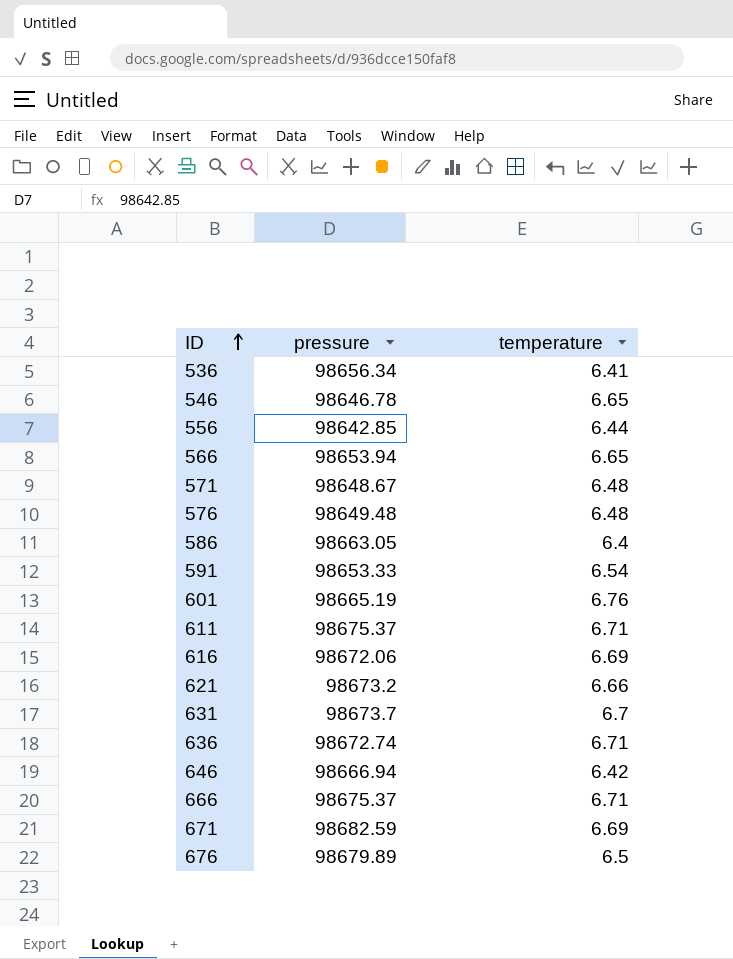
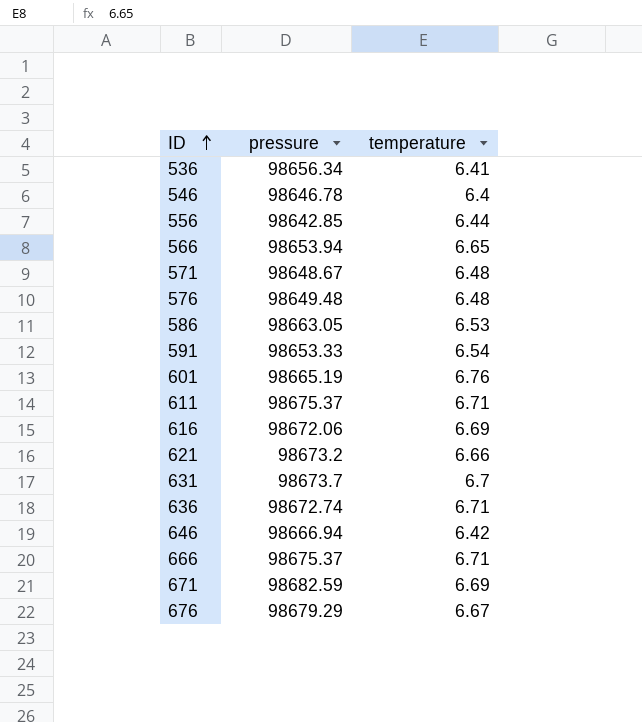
546 | temperature: 6.65 -> 6.4
586 | temperature: 6.4 -> 6.53
676 | pressure: 98679.89 -> 98679.29
676 | temperature: 6.5 -> 6.67

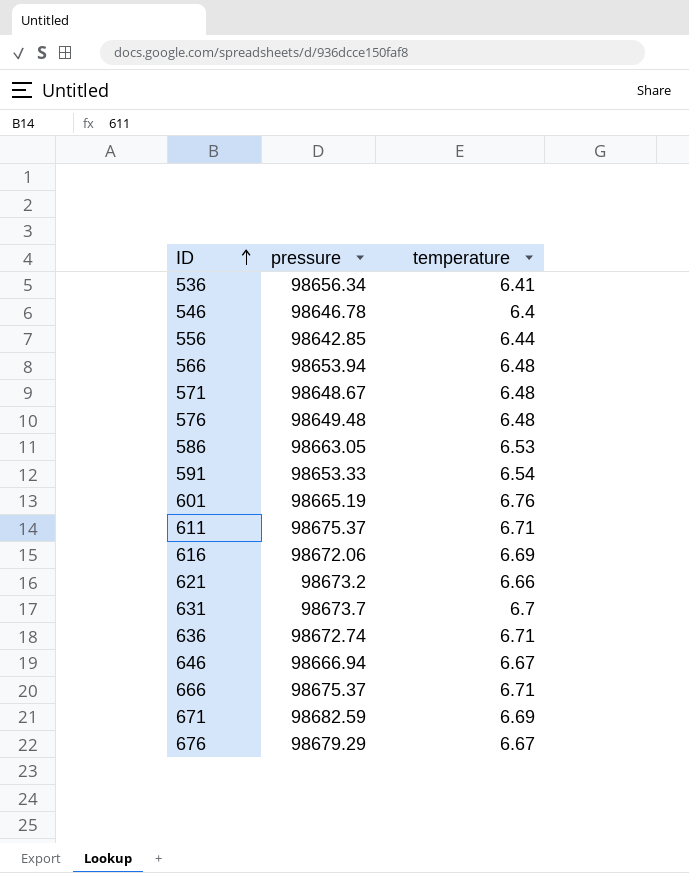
566 | temperature: 6.65 -> 6.48
646 | temperature: 6.42 -> 6.67

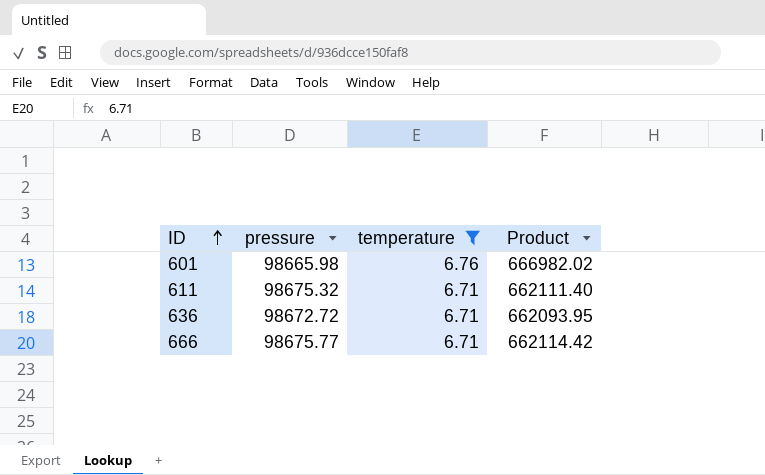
filter: none -> temperature >= 6.71
column Product | formula: none -> [pressure] * [temperature]
601 | pressure: 98665.19 -> 98665.98
611 | pressure: 98675.37 -> 98675.32
636 | pressure: 98672.74 -> 98672.72
666 | pressure: 98675.37 -> 98675.77

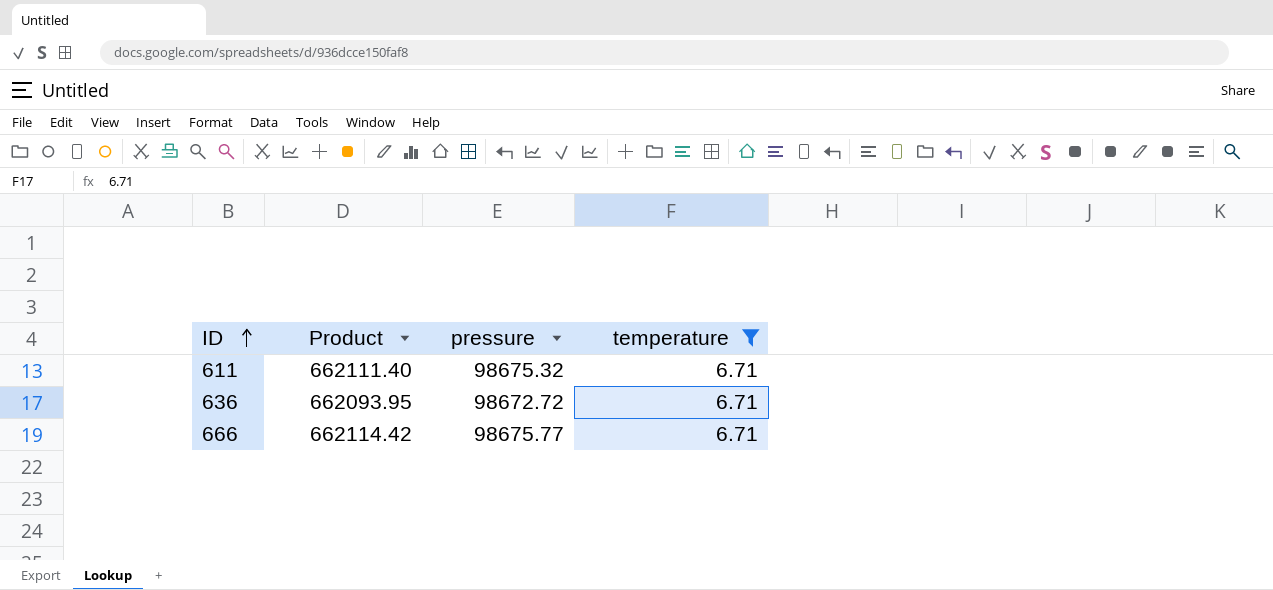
column Product | position: 4 -> 2
row 601: 98665.98 | 6.76 | 666982.02 -> none

